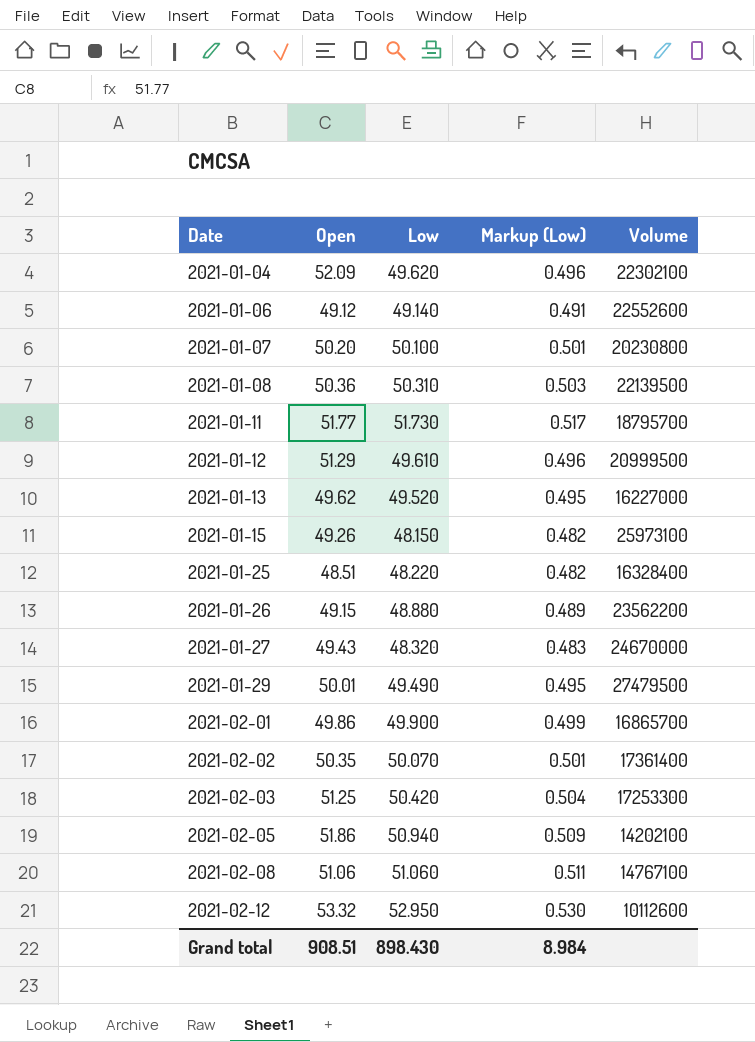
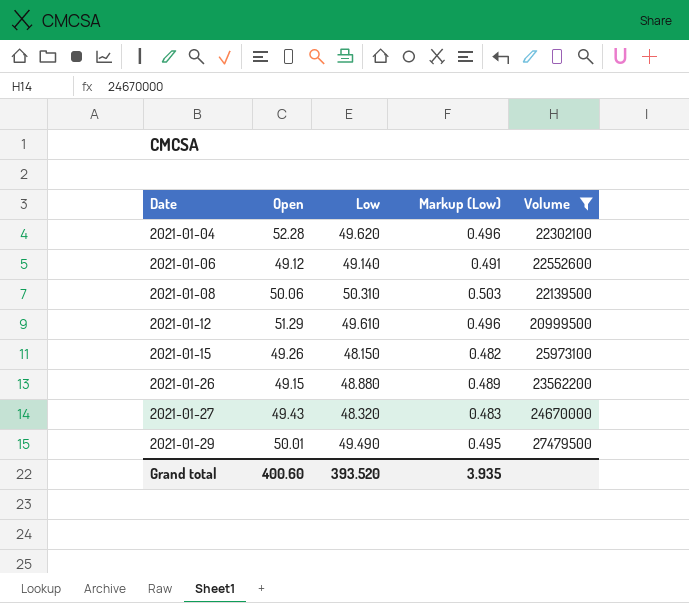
filter: none -> Volume >= 20999500
2021-01-04 | Open: 52.09 -> 52.28
2021-01-08 | Open: 50.36 -> 50.06
Grand total | Open: 908.51 -> 400.60
Grand total | Low: 898.430 -> 393.520
Grand total | Markup (Low): 8.984 -> 3.935

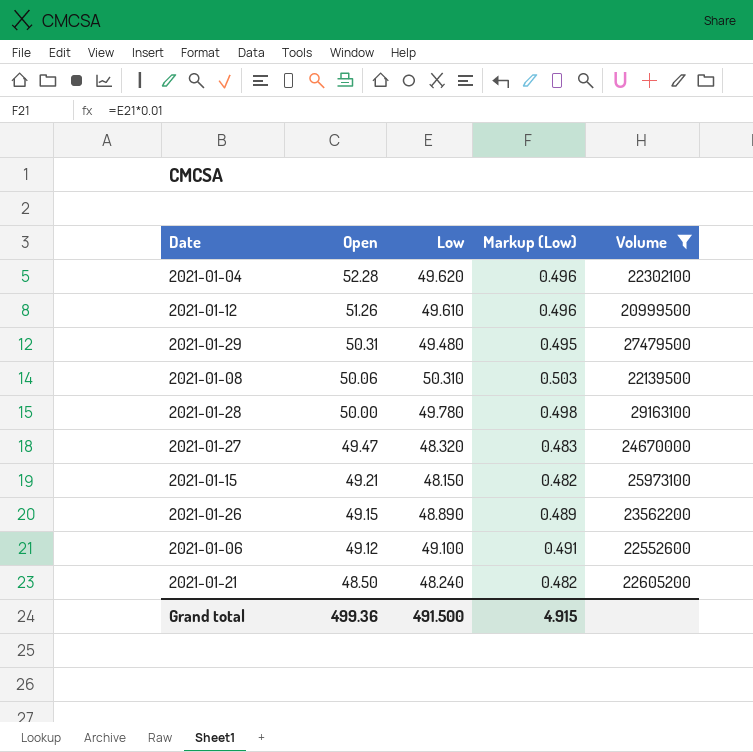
row order: Date ascending -> Open descending
2021-01-12 | Open: 51.29 -> 51.26
2021-01-29 | Open: 50.01 -> 50.31
2021-01-29 | Low: 49.490 -> 49.480
row 2021-01-28: none -> 50.00 | 49.780 | 0.498 | 29163100
2021-01-27 | Open: 49.43 -> 49.47
2021-01-15 | Open: 49.26 -> 49.21
2021-01-26 | Low: 48.880 -> 48.890
2021-01-06 | Low: 49.140 -> 49.100
row 2021-01-21: none -> 48.50 | 48.240 | 0.482 | 22605200
Grand total | Open: 400.60 -> 499.36
Grand total | Low: 393.520 -> 491.500
Grand total | Markup (Low): 3.935 -> 4.915

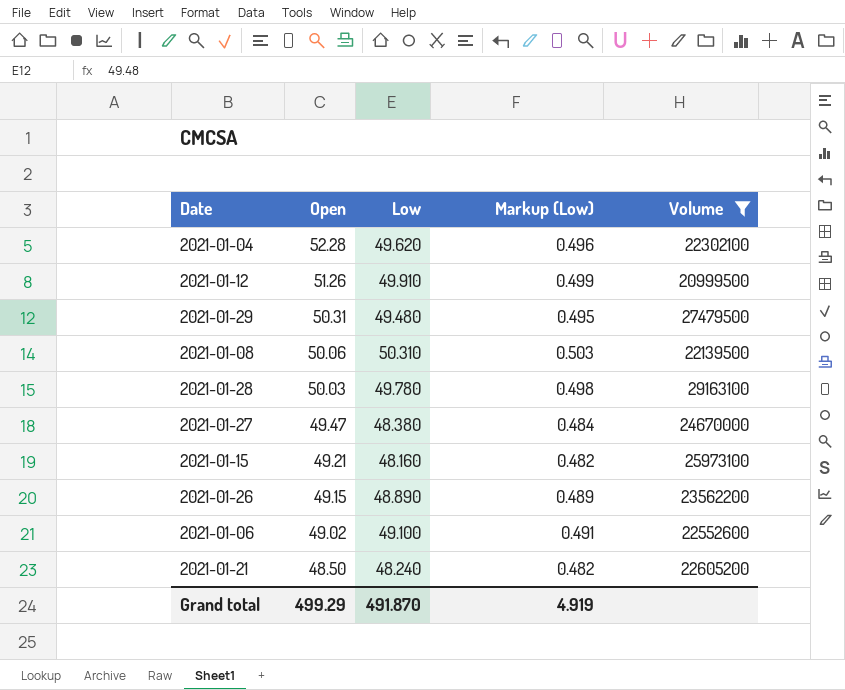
2021-01-12 | Low: 49.610 -> 49.910
2021-01-12 | Markup (Low): 0.496 -> 0.499
2021-01-28 | Open: 50.00 -> 50.03
2021-01-27 | Low: 48.320 -> 48.380
2021-01-27 | Markup (Low): 0.483 -> 0.484
2021-01-15 | Low: 48.150 -> 48.160
2021-01-06 | Open: 49.12 -> 49.02
Grand total | Open: 499.36 -> 499.29
Grand total | Low: 491.500 -> 491.870
Grand total | Markup (Low): 4.915 -> 4.919

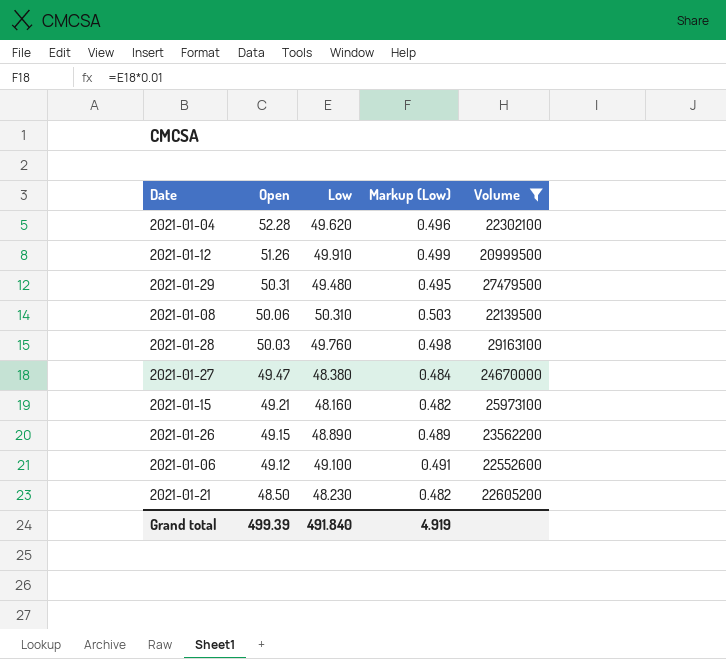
2021-01-28 | Low: 49.780 -> 49.760
2021-01-06 | Open: 49.02 -> 49.12
2021-01-21 | Low: 48.240 -> 48.230
Grand total | Open: 499.29 -> 499.39
Grand total | Low: 491.870 -> 491.840

